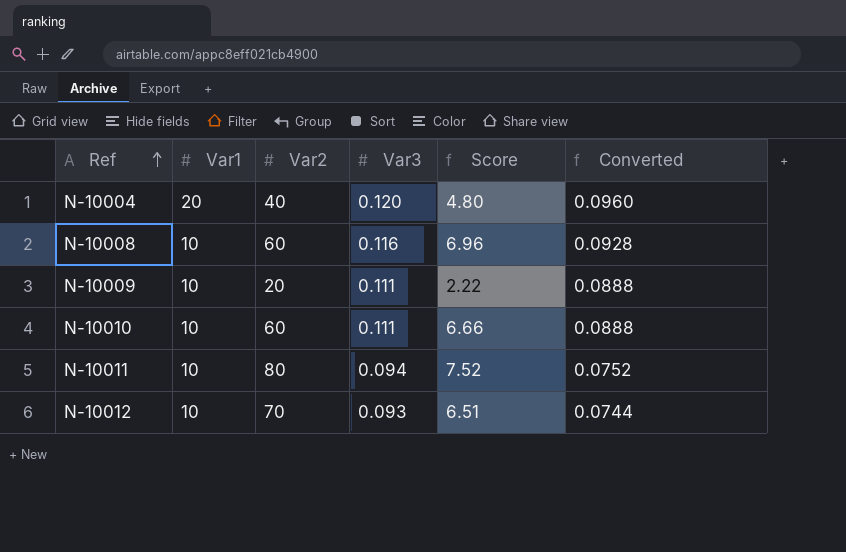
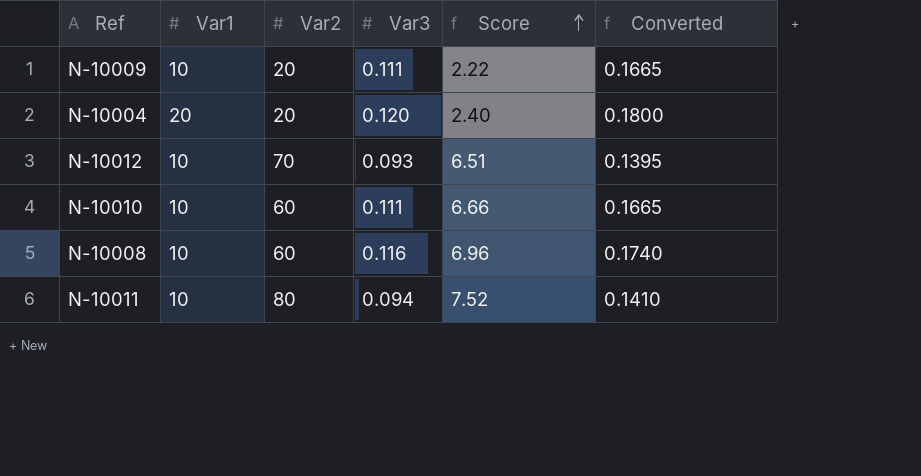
row order: Ref ascending -> Score ascending
column Converted | formula: [Var3] * 0.8 -> [Var3] * 1.5
N-10004 | Var2: 40 -> 20
N-10004 | Score: 4.80 -> 2.40

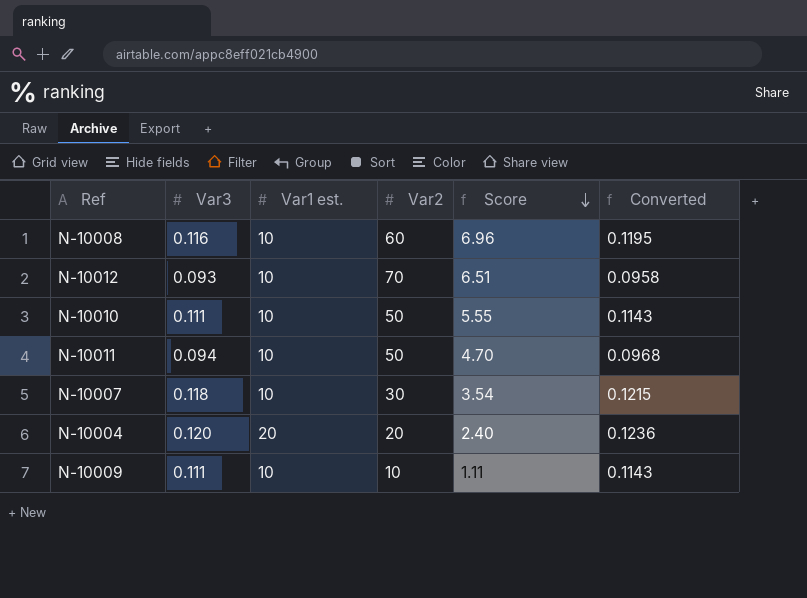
row order: Score ascending -> Score descending
column Var3 | position: 4 -> 2
column name: Var1 -> Var1 est.
column Converted | formula: [Var3] * 1.5 -> [Var3] * 1.03
N-10010 | Var2: 60 -> 50
N-10010 | Score: 6.66 -> 5.55
N-10011 | Var2: 80 -> 50
N-10011 | Score: 7.52 -> 4.70
row N-10007: none -> 0.118 | 10 | 30 | 3.54 | 0.1215
N-10009 | Var2: 20 -> 10
N-10009 | Score: 2.22 -> 1.11

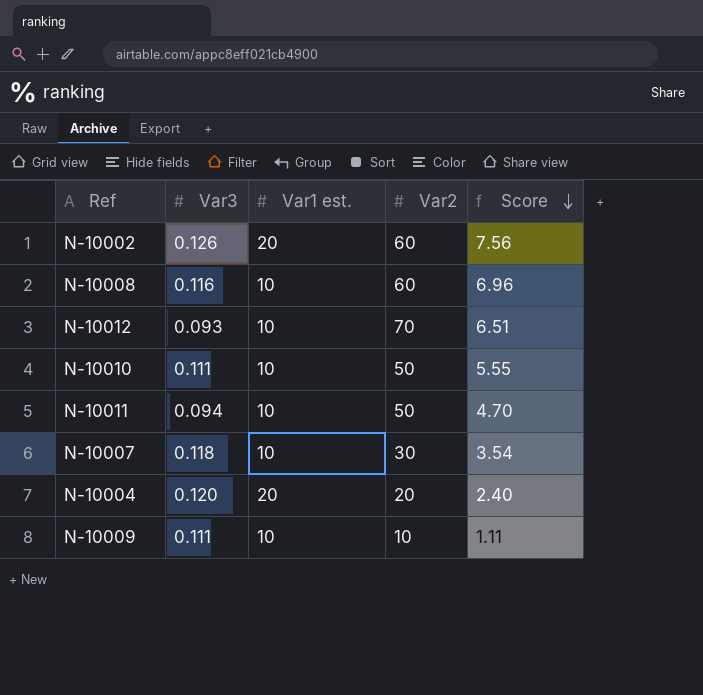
column Converted | formula: [Var3] * 1.03 -> none
row N-10002: none -> 0.126 | 20 | 60 | 7.56

